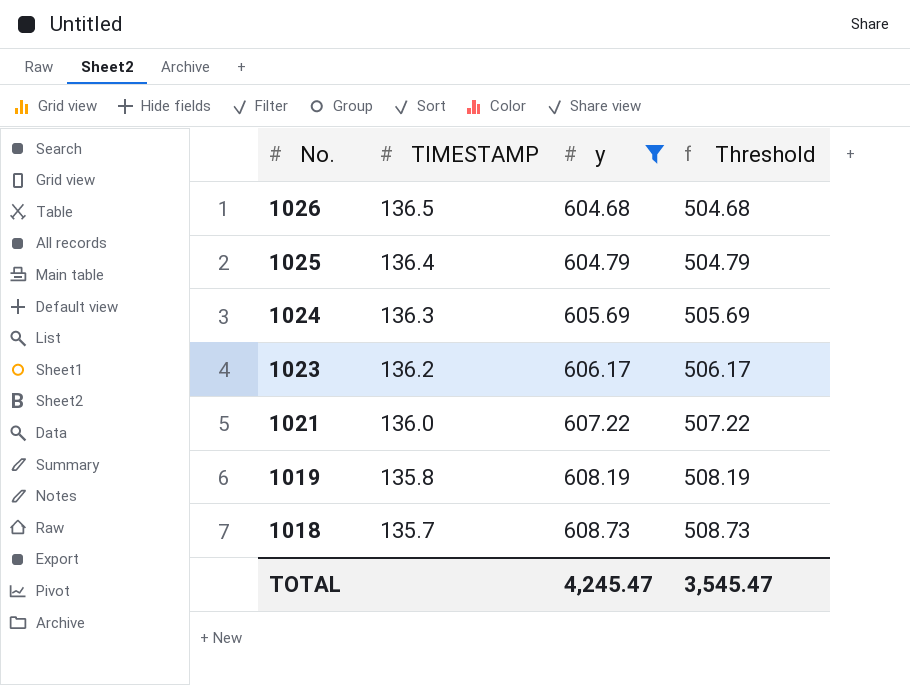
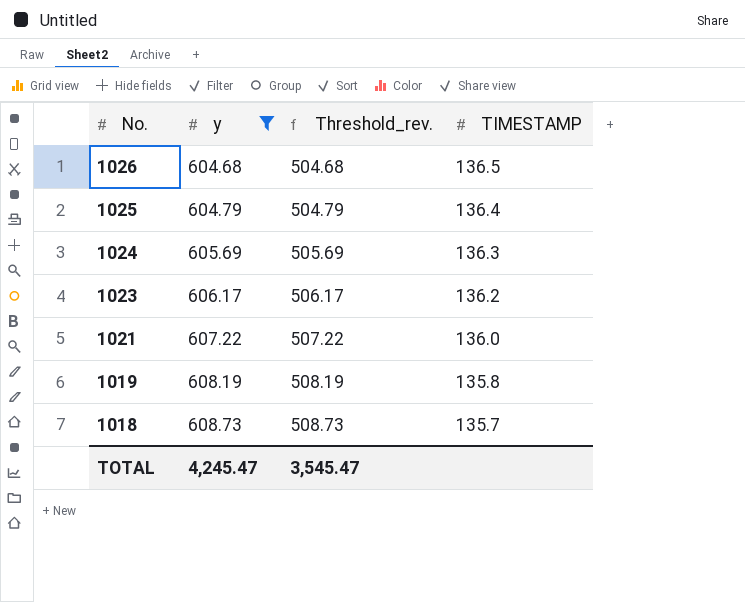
column name: Threshold -> Threshold_rev.
column TIMESTAMP | position: 2 -> 4

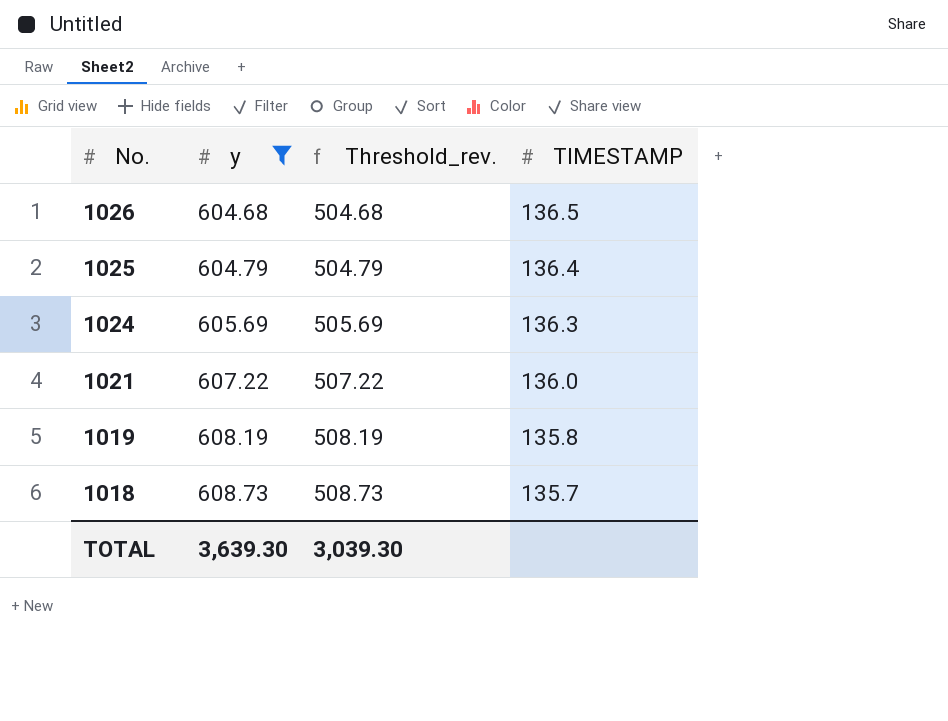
row 1023: 606.17 | 506.17 | 136.2 -> none
TOTAL | y: 4,245.47 -> 3,639.30
TOTAL | Threshold_rev.: 3,545.47 -> 3,039.30

